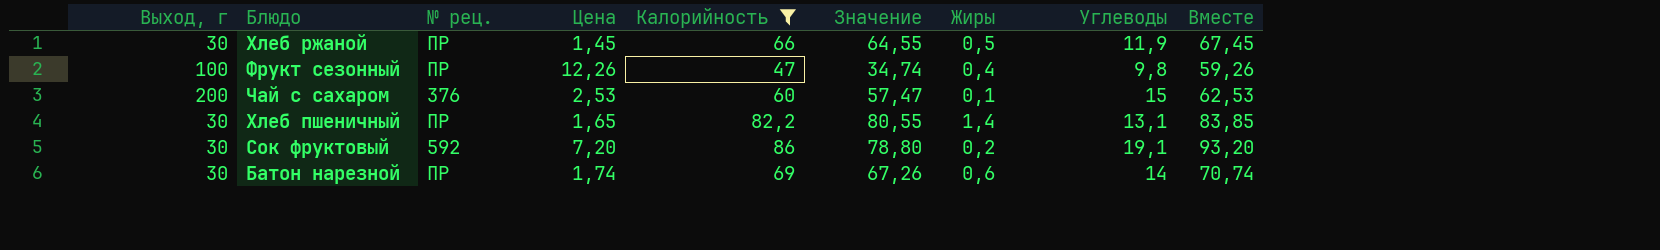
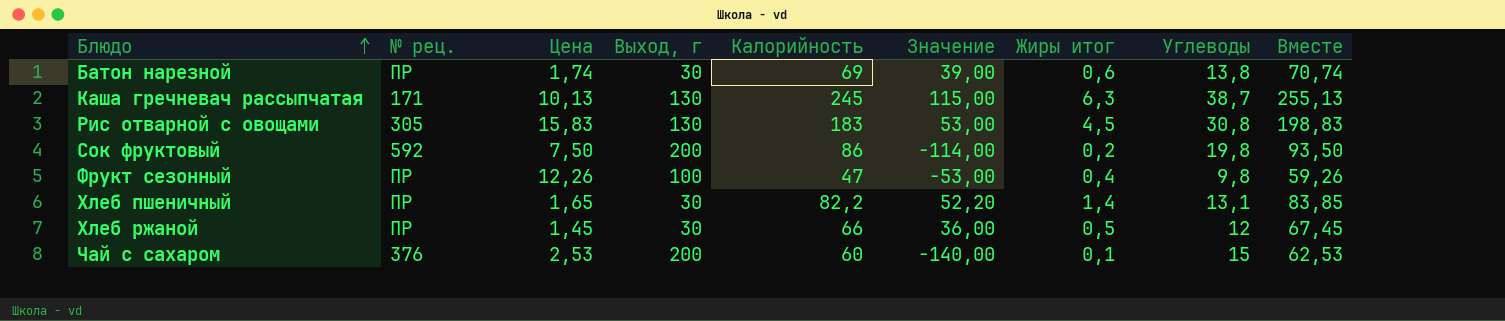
filter: Калорийность <= 86 -> none
row order: none -> Блюдо ascending
column Выход, г | position: 1 -> 4
column Значение | formula: [Калорийность] - [Цена] -> [Калорийность] - [Выход, г]
column name: Жиры -> Жиры итог
Батон нарезной | Углеводы: 14 -> 13,8
Сок фруктовый | Цена: 7,20 -> 7,50
Сок фруктовый | Выход, г: 30 -> 200
Сок фруктовый | Углеводы: 19,1 -> 19,8
Сок фруктовый | Вместе: 93,20 -> 93,50
Хлеб ржаной | Углеводы: 11,9 -> 12

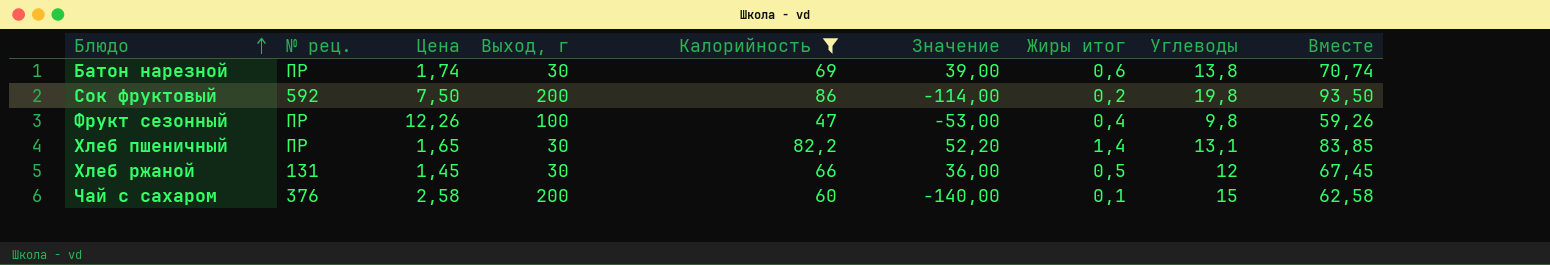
filter: none -> Калорийность <= 86
Хлеб ржаной | № рец.: ПР -> 131
Чай с сахаром | Цена: 2,53 -> 2,58
Чай с сахаром | Вместе: 62,53 -> 62,58

